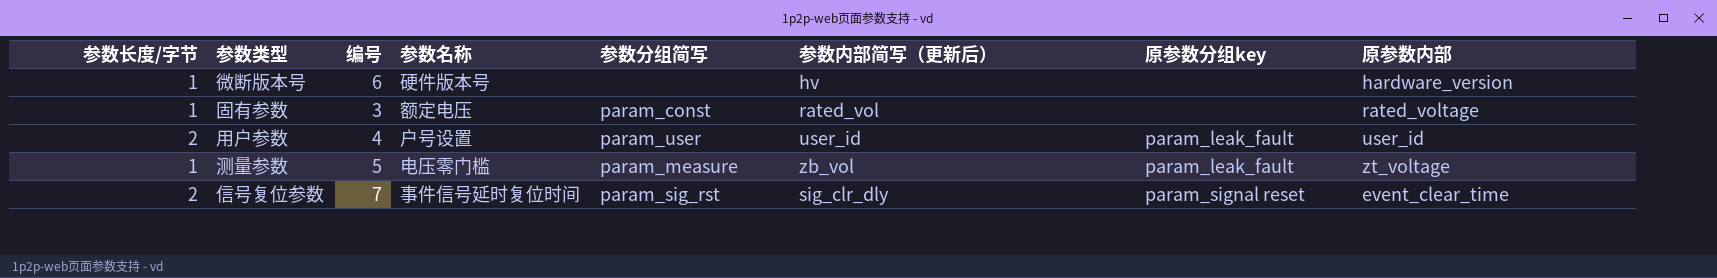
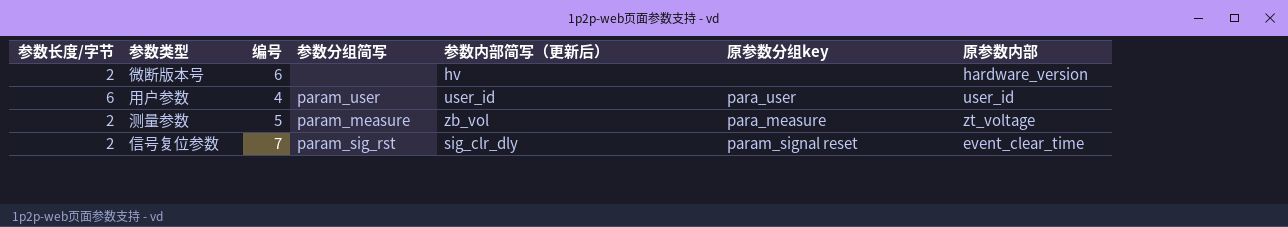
column 参数名称 | position: 4 -> none
row 固有参数: 1 | 3 | 额定电压 | param_const | rated_vol | none | rated_voltage -> none
微断版本号 | 参数长度/字节: 1 -> 2
用户参数 | 参数长度/字节: 2 -> 6
用户参数 | 原参数分组key: param_leak_fault -> para_user
测量参数 | 参数长度/字节: 1 -> 2
测量参数 | 原参数分组key: param_leak_fault -> para_measure

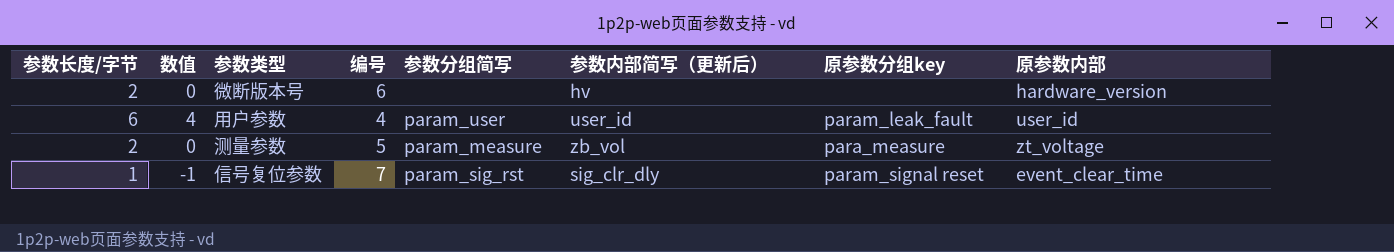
column 数值 | formula: none -> [参数长度/字节] - 2
用户参数 | 原参数分组key: para_user -> param_leak_fault
信号复位参数 | 参数长度/字节: 2 -> 1

